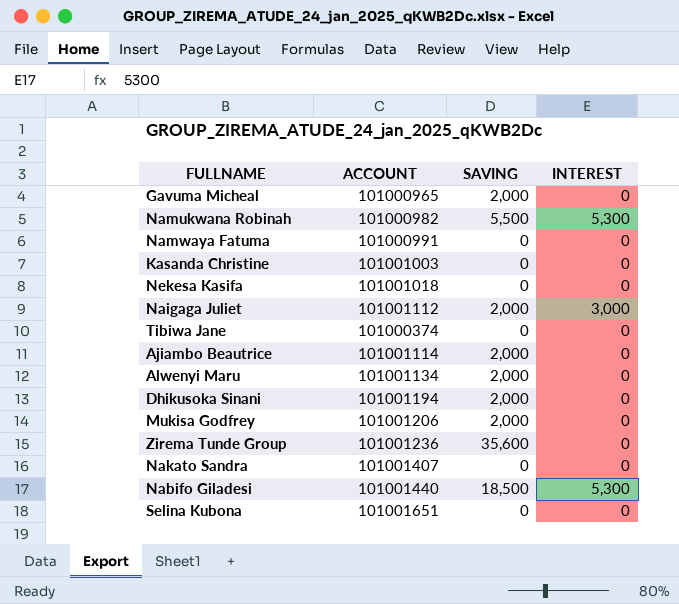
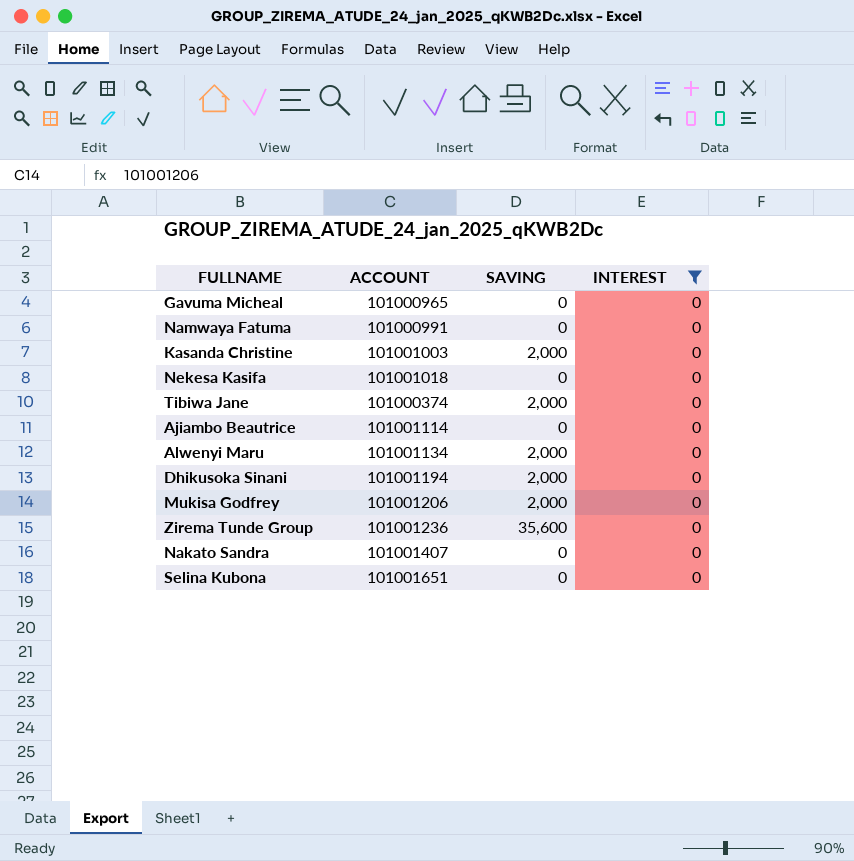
filter: none -> INTEREST = 0
Gavuma Micheal | SAVING: 2,000 -> 0
Kasanda Christine | SAVING: 0 -> 2,000
Tibiwa Jane | SAVING: 0 -> 2,000
Ajiambo Beautrice | SAVING: 2,000 -> 0

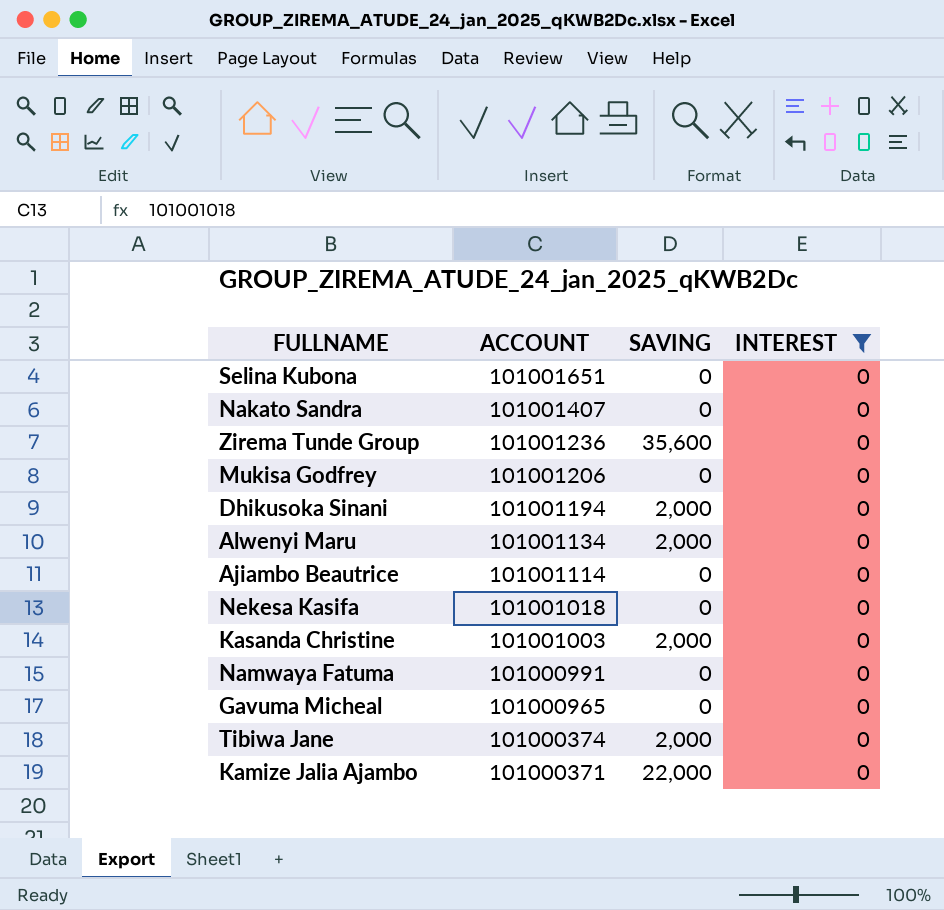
row order: none -> ACCOUNT descending
Mukisa Godfrey | SAVING: 2,000 -> 0
row Kamize Jalia Ajambo: none -> 101000371 | 22,000 | 0

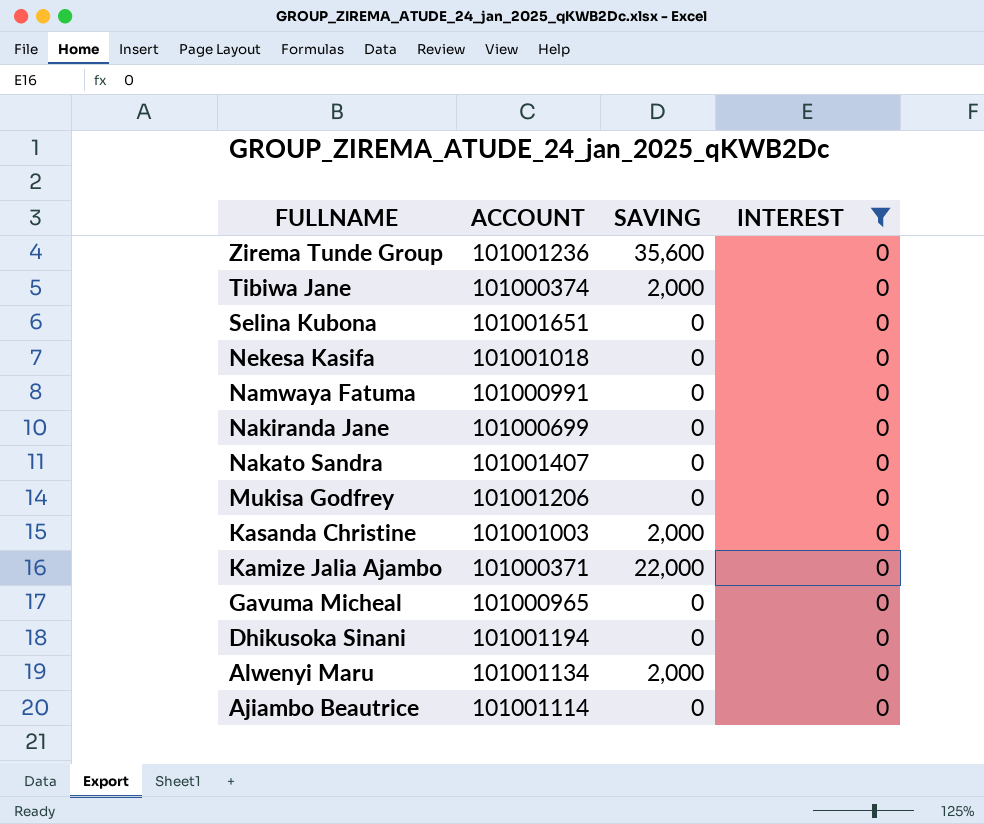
row order: ACCOUNT descending -> FULLNAME descending
row Nakiranda Jane: none -> 101000699 | 0 | 0
Dhikusoka Sinani | SAVING: 2,000 -> 0

